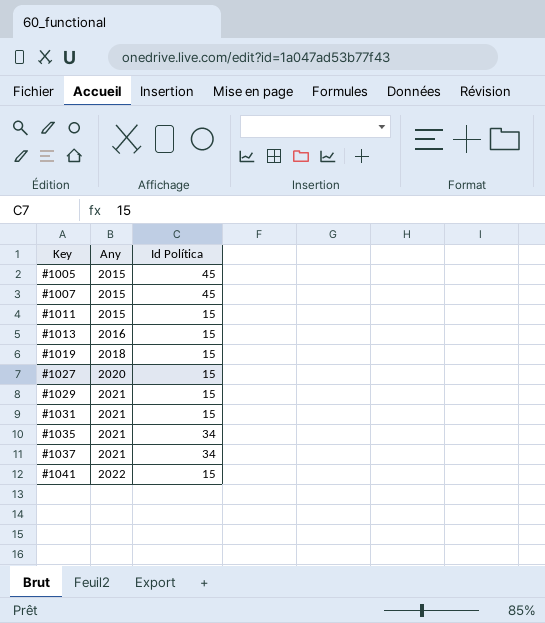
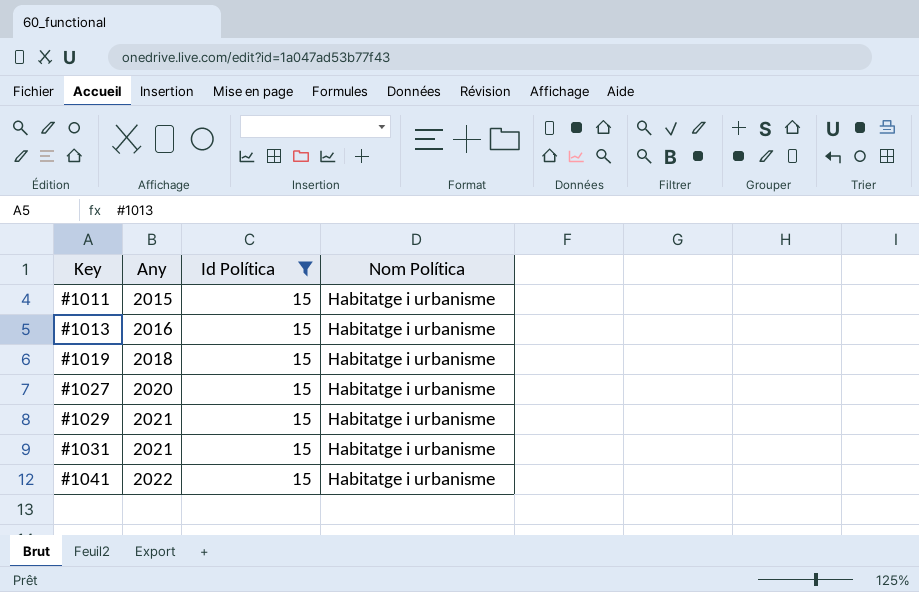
filter: none -> Id Política = 15
column Nom Política | position: none -> 4

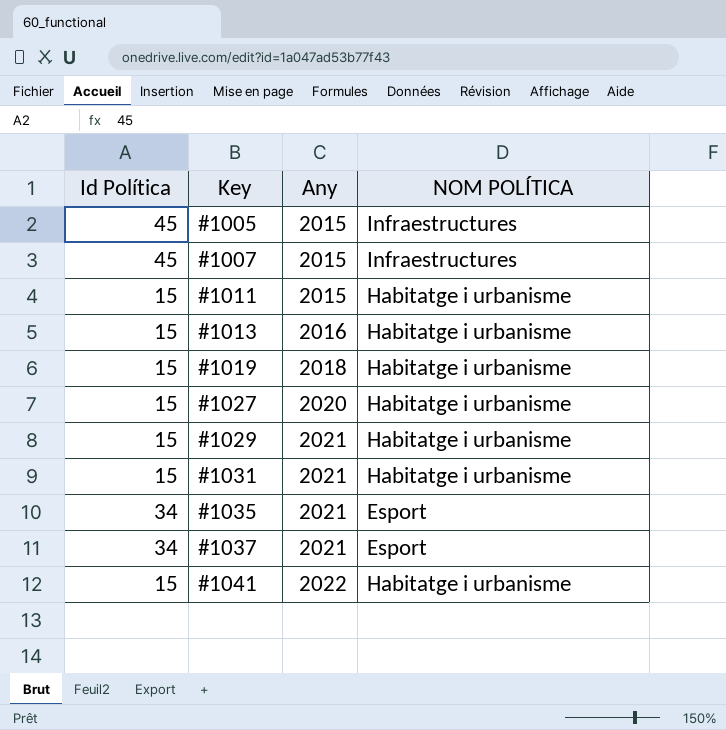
filter: Id Política = 15 -> none
column Id Política | position: 3 -> 1
column name: Nom Política -> NOM POLÍTICA

